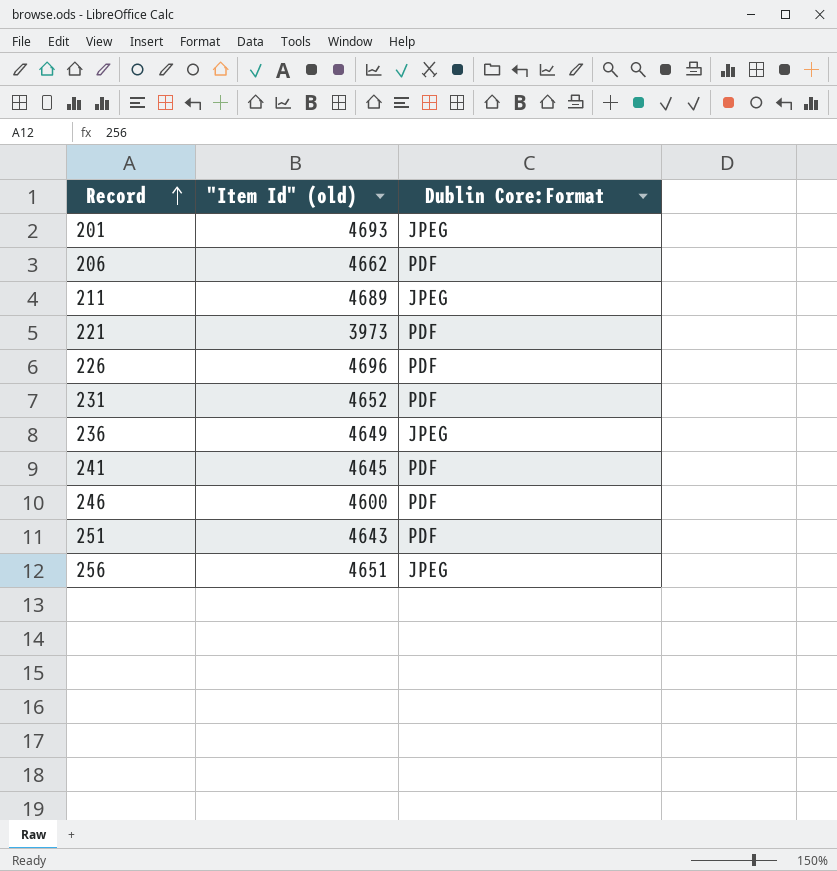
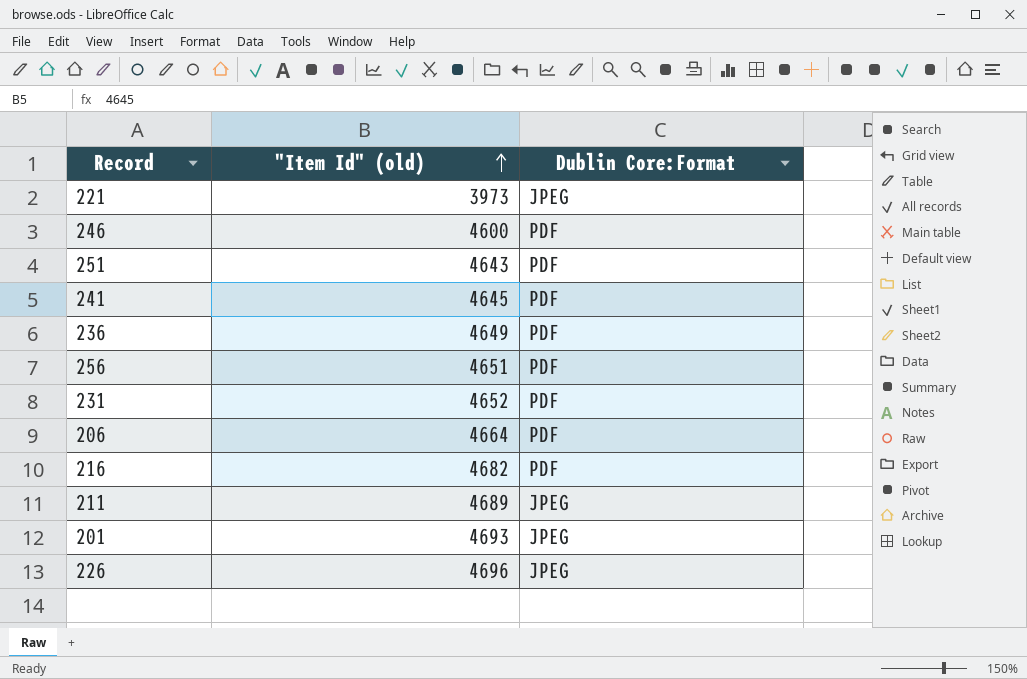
row order: Record ascending -> "Item Id" (old) ascending
221 | Dublin Core:Format: PDF -> JPEG
236 | Dublin Core:Format: JPEG -> PDF
256 | Dublin Core:Format: JPEG -> PDF
206 | "Item Id" (old): 4662 -> 4664
row 216: none -> 4682 | PDF
226 | Dublin Core:Format: PDF -> JPEG

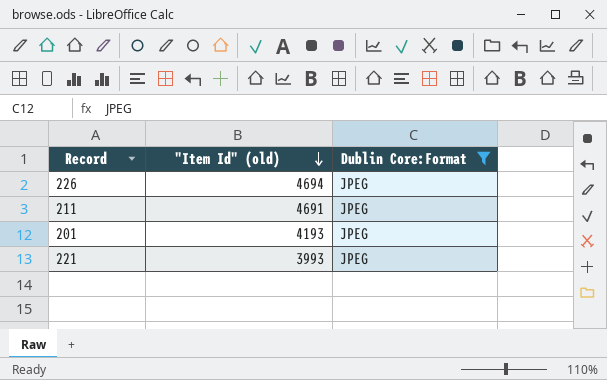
filter: none -> Dublin Core:Format = JPEG
row order: "Item Id" (old) ascending -> "Item Id" (old) descending
226 | "Item Id" (old): 4696 -> 4694
211 | "Item Id" (old): 4689 -> 4691
201 | "Item Id" (old): 4693 -> 4193
221 | "Item Id" (old): 3973 -> 3993

